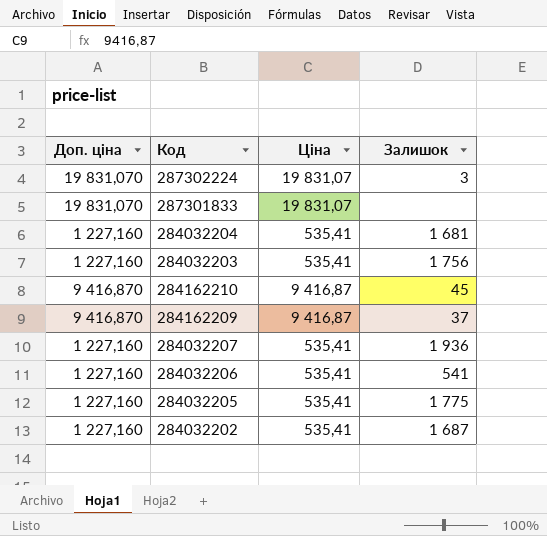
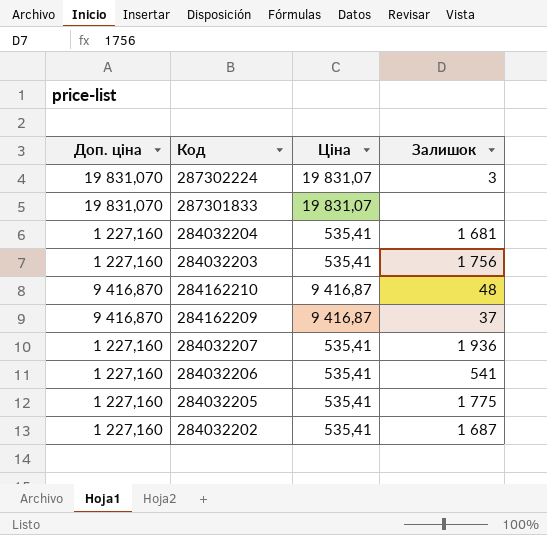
284162210 | Залишок: 45 -> 48

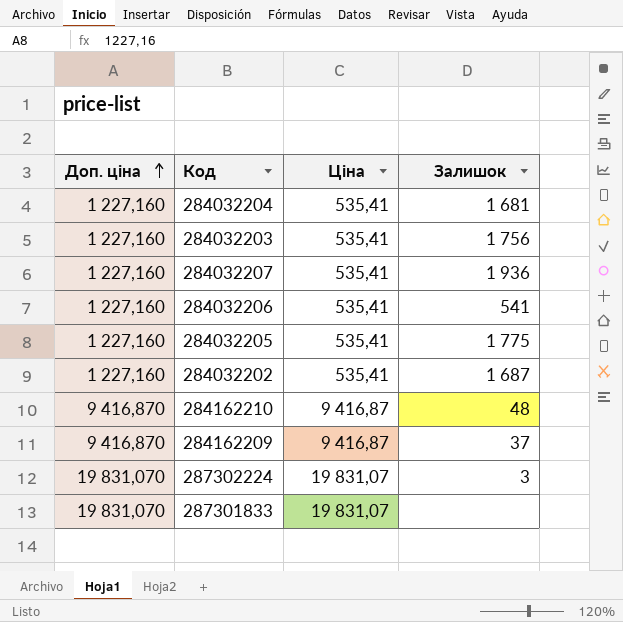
row order: none -> Доп. ціна ascending

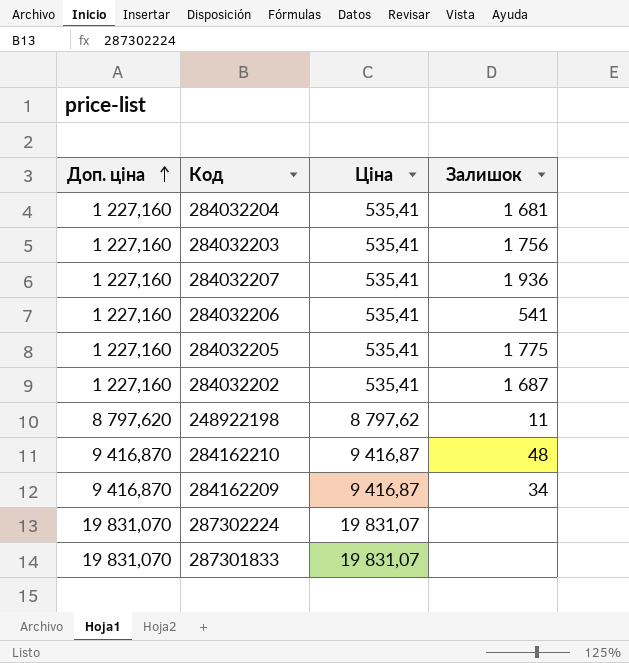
row 248922198: none -> 8 797,620 | 8 797,62 | 11
284162209 | Залишок: 37 -> 34
287302224 | Залишок: 3 -> none

